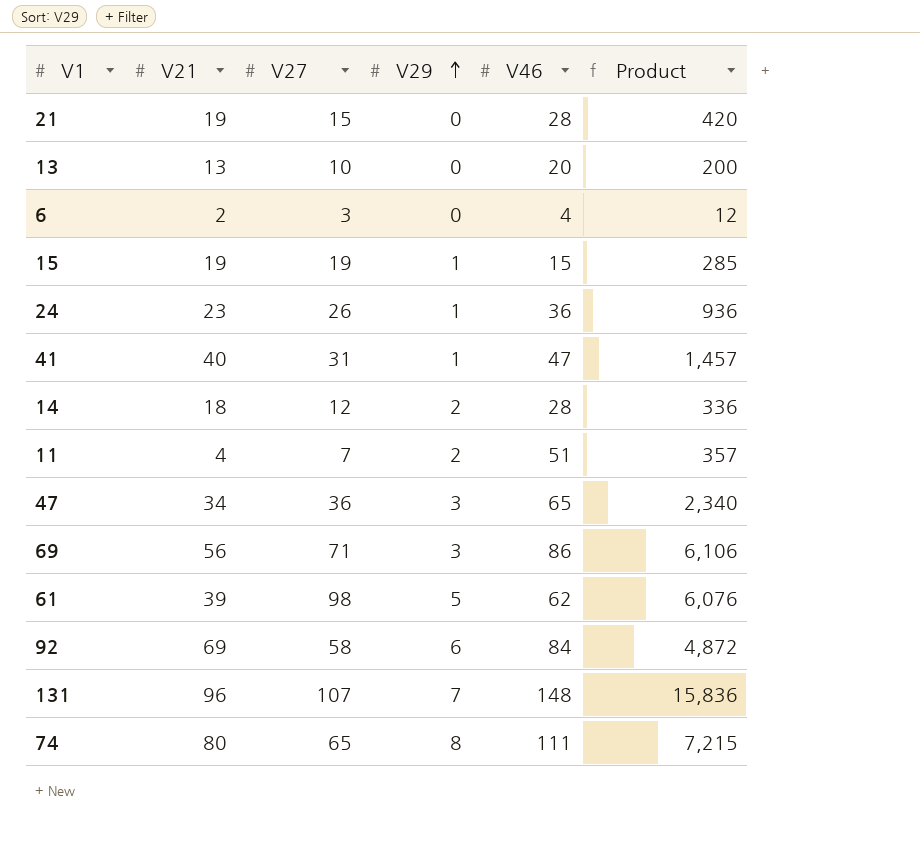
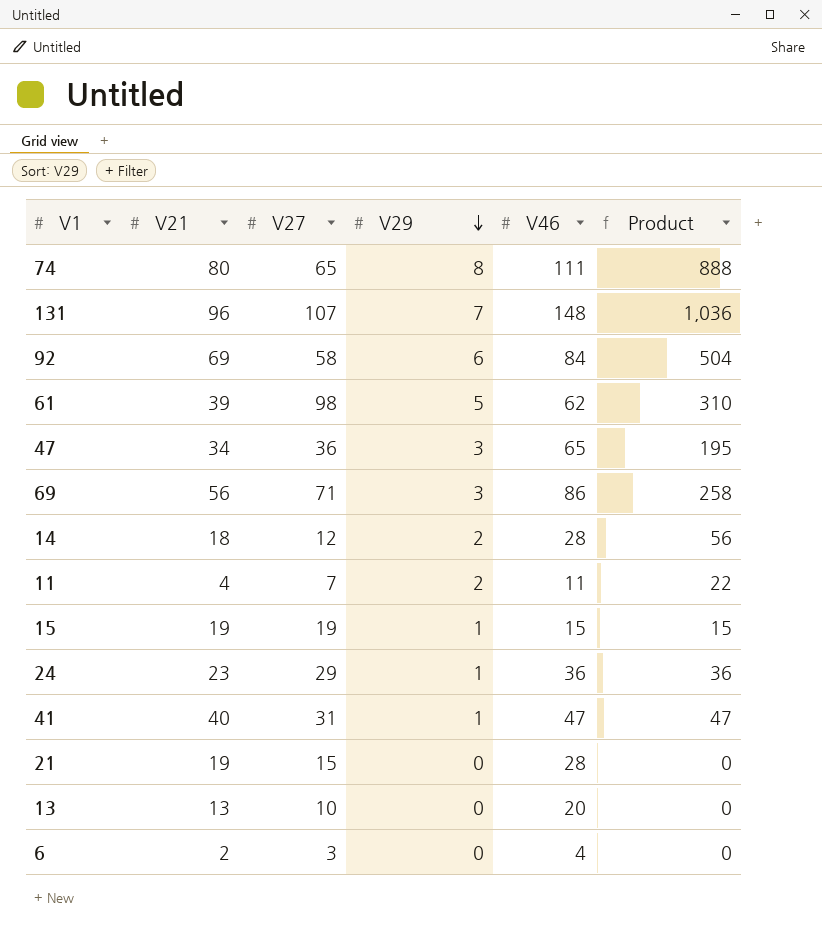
row order: V29 ascending -> V29 descending
column Product | formula: [V27] * [V46] -> [V29] * [V46]
11 | V46: 51 -> 11
24 | V27: 26 -> 29

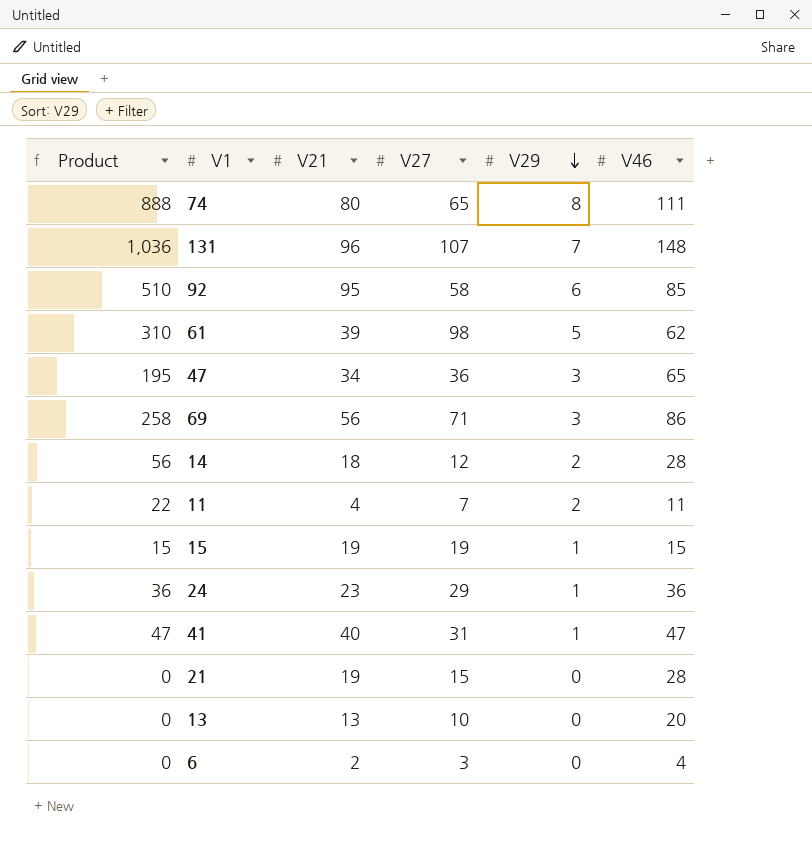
column Product | position: 6 -> 1
92 | Product: 504 -> 510
92 | V21: 69 -> 95
92 | V46: 84 -> 85

